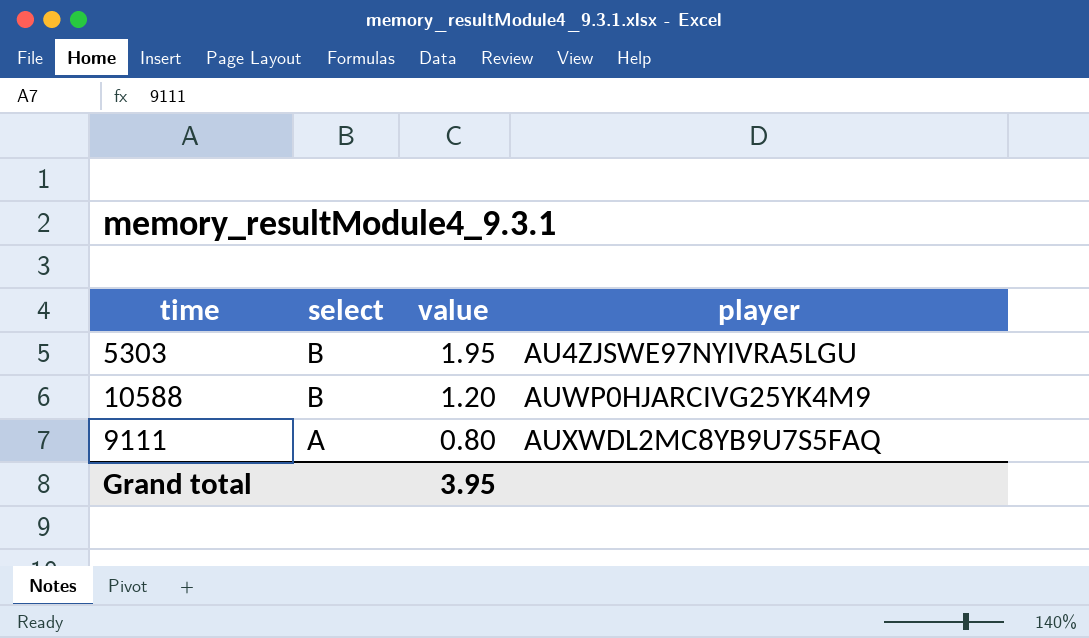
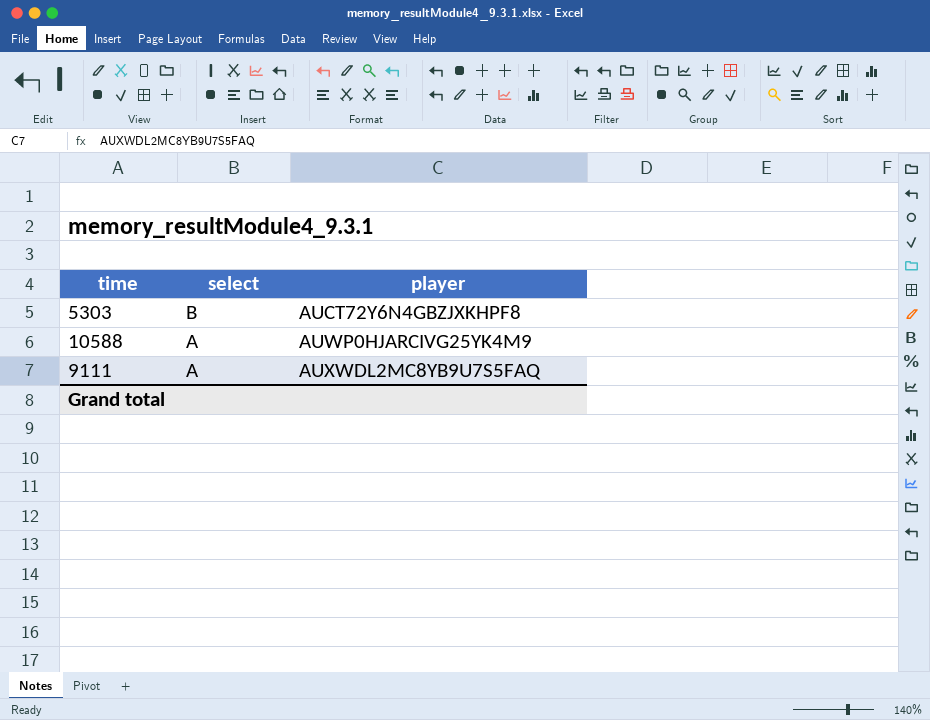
column value | position: 3 -> none
5303 | player: AU4ZJSWE97NYIVRA5LGU -> AUCT72Y6N4GBZJXKHPF8
10588 | select: B -> A

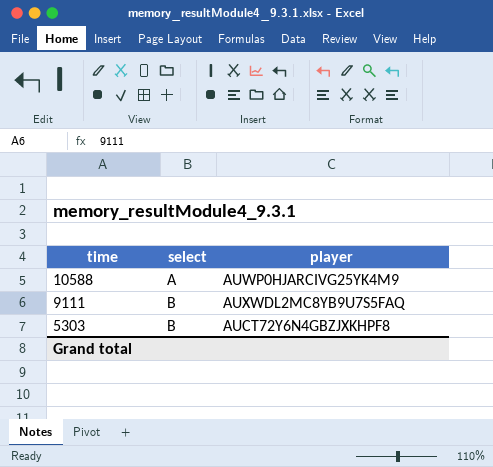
row order: select descending -> time descending
9111 | select: A -> B

